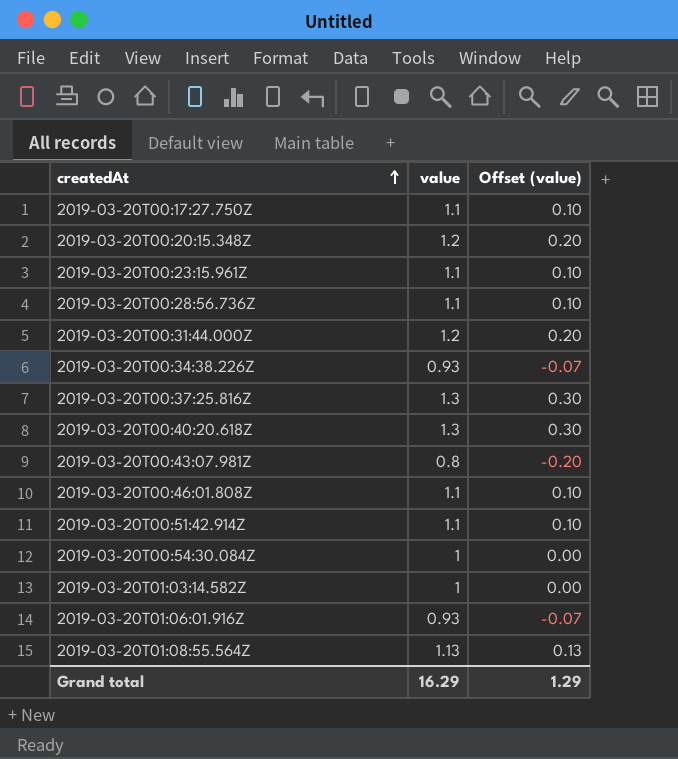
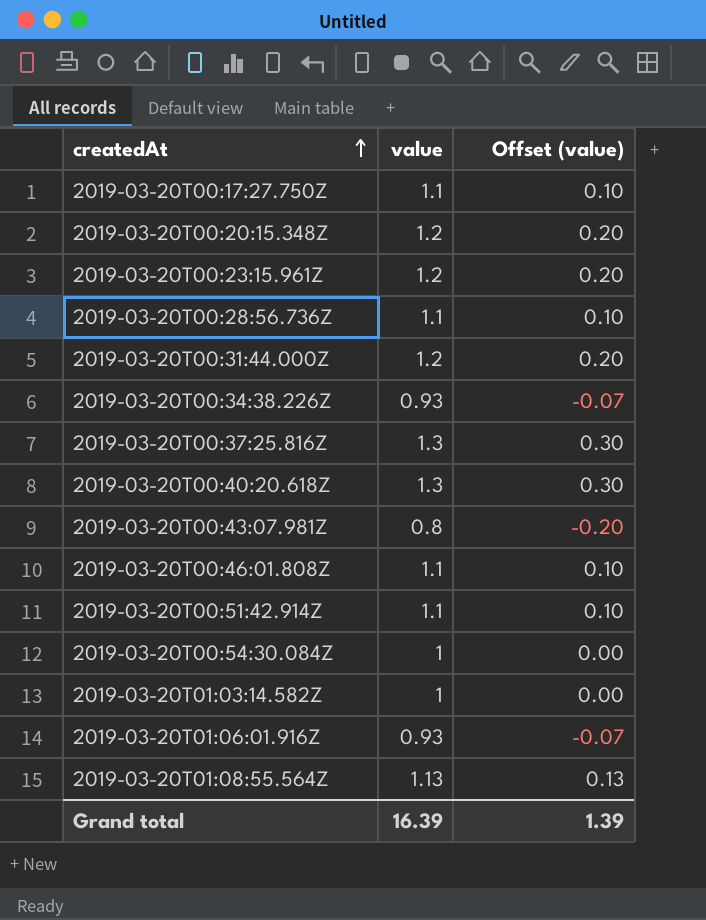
2019-03-20T00:23:15.961Z | value: 1.1 -> 1.2
2019-03-20T00:23:15.961Z | Offset (value): 0.10 -> 0.20
Grand total | value: 16.29 -> 16.39
Grand total | Offset (value): 1.29 -> 1.39

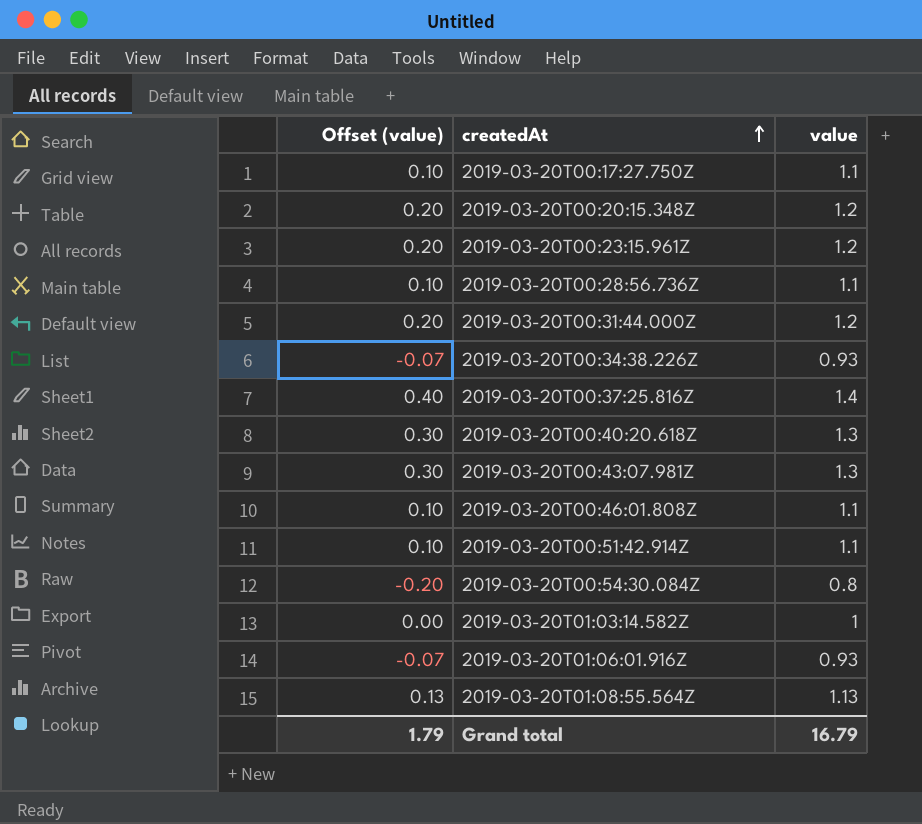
column Offset (value) | position: 3 -> 1
2019-03-20T00:37:25.816Z | Offset (value): 0.30 -> 0.40
2019-03-20T00:37:25.816Z | value: 1.3 -> 1.4
2019-03-20T00:43:07.981Z | Offset (value): -0.20 -> 0.30
2019-03-20T00:43:07.981Z | value: 0.8 -> 1.3
2019-03-20T00:54:30.084Z | Offset (value): 0.00 -> -0.20
2019-03-20T00:54:30.084Z | value: 1 -> 0.8
Grand total | Offset (value): 1.39 -> 1.79
Grand total | value: 16.39 -> 16.79

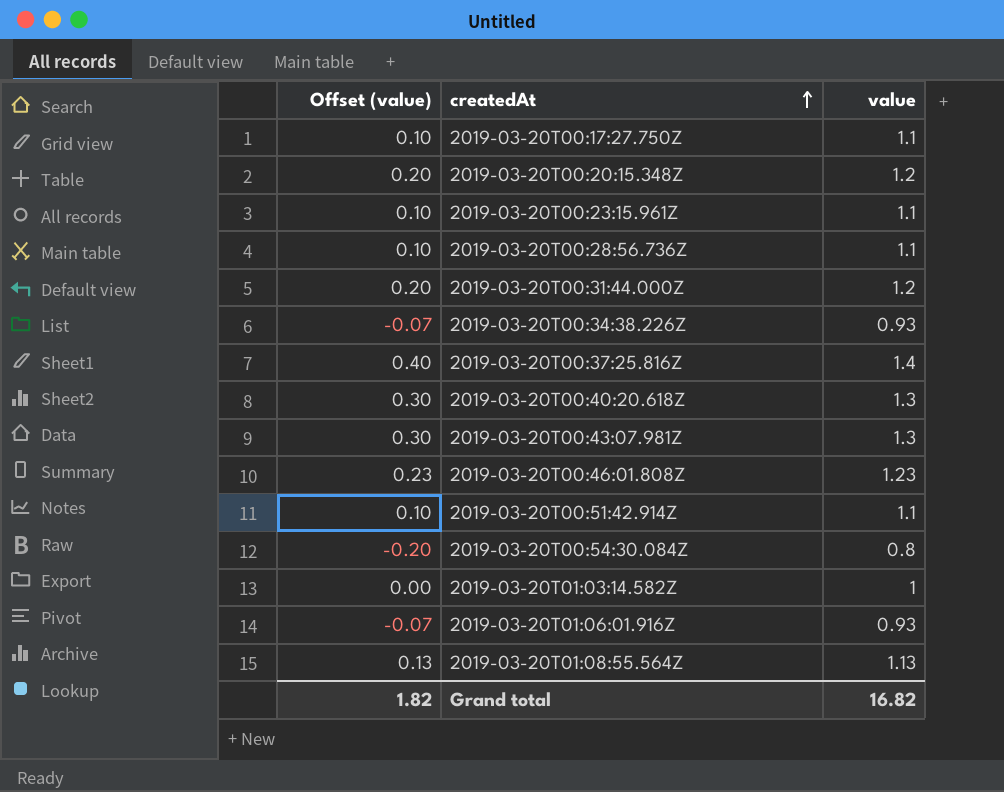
2019-03-20T00:23:15.961Z | Offset (value): 0.20 -> 0.10
2019-03-20T00:23:15.961Z | value: 1.2 -> 1.1
2019-03-20T00:46:01.808Z | Offset (value): 0.10 -> 0.23
2019-03-20T00:46:01.808Z | value: 1.1 -> 1.23
Grand total | Offset (value): 1.79 -> 1.82
Grand total | value: 16.79 -> 16.82

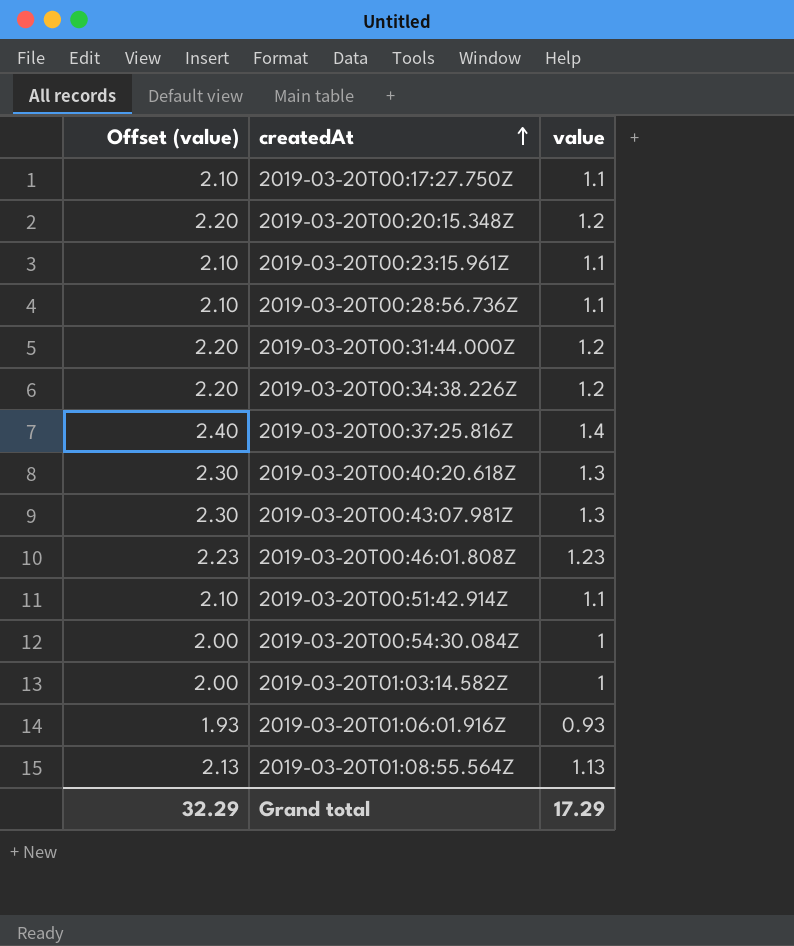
column Offset (value) | formula: [value] - 1 -> [value] + 1
2019-03-20T00:34:38.226Z | value: 0.93 -> 1.2
2019-03-20T00:54:30.084Z | value: 0.8 -> 1
Grand total | Offset (value): 1.82 -> 32.29
Grand total | value: 16.82 -> 17.29

